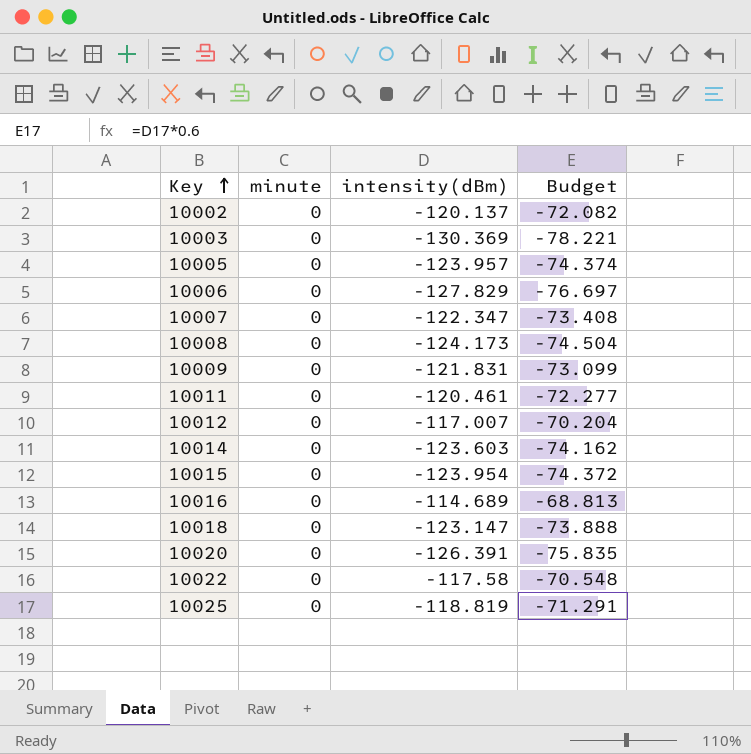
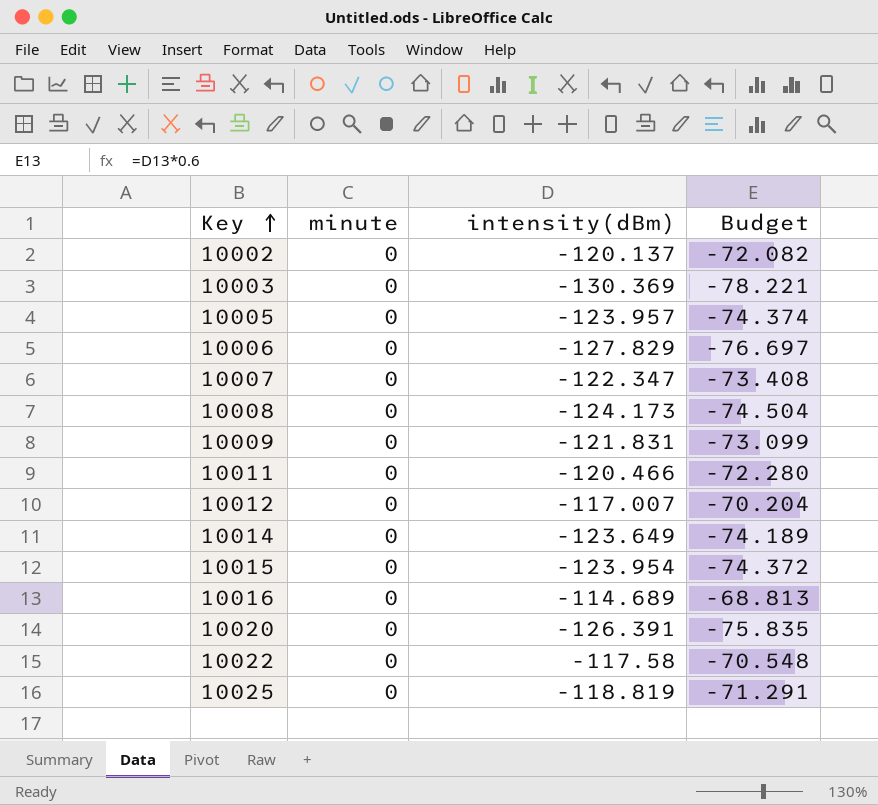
row 10018: 0 | -123.147 | -73.888 -> none
10011 | intensity(dBm): -120.461 -> -120.466
10011 | Budget: -72.277 -> -72.280
10014 | intensity(dBm): -123.603 -> -123.649
10014 | Budget: -74.162 -> -74.189

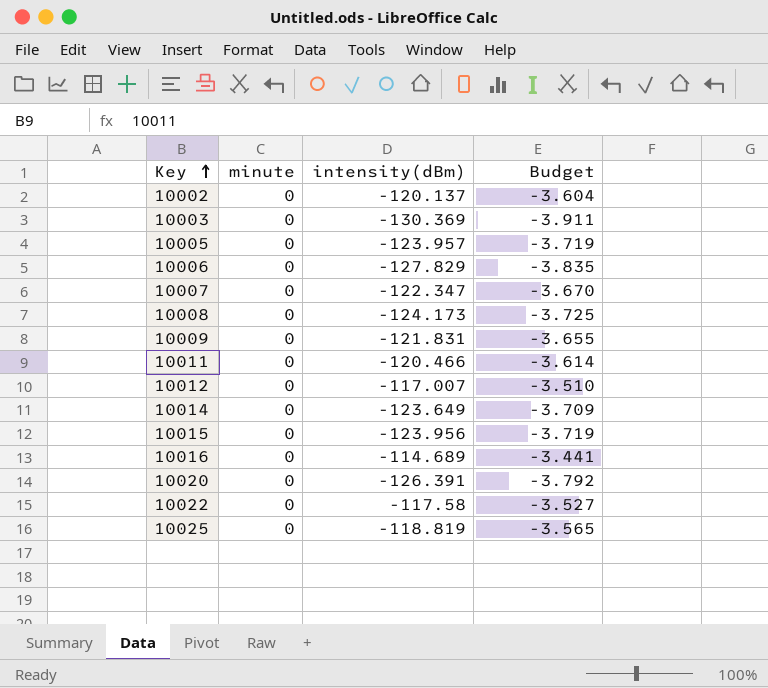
column Budget | formula: [intensity(dBm)] * 0.6 -> [intensity(dBm)] * 0.03
10015 | intensity(dBm): -123.954 -> -123.956

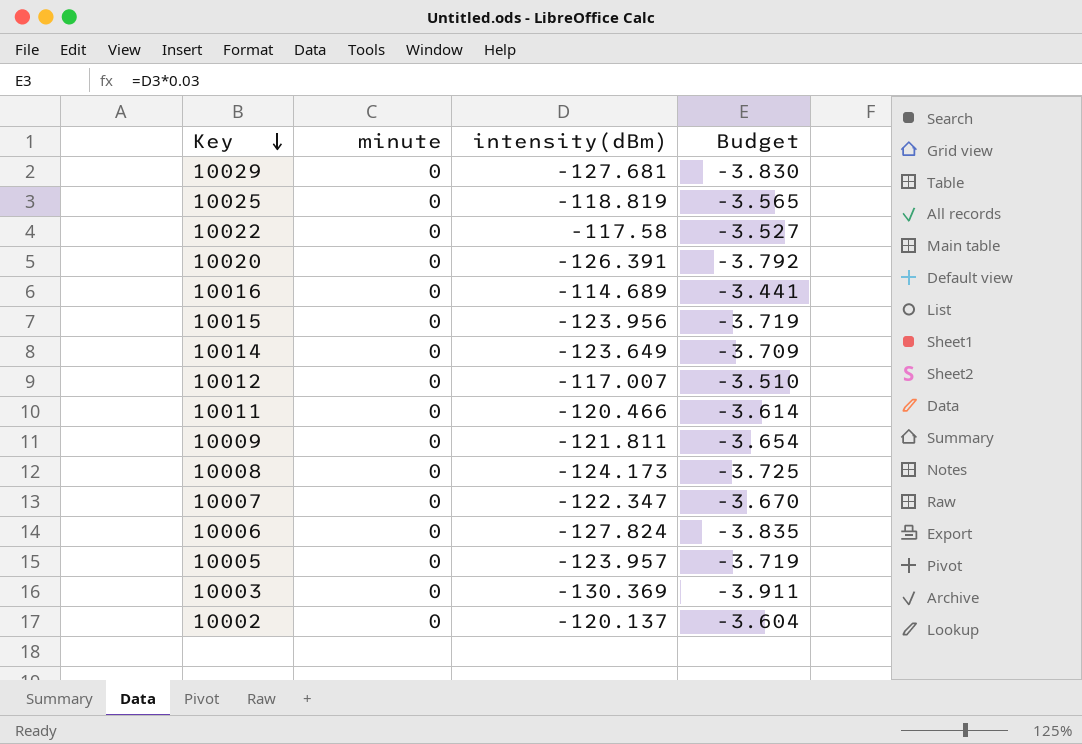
row order: Key ascending -> Key descending
row 10029: none -> 0 | -127.681 | -3.830
10009 | intensity(dBm): -121.831 -> -121.811
10009 | Budget: -3.655 -> -3.654
10006 | intensity(dBm): -127.829 -> -127.824

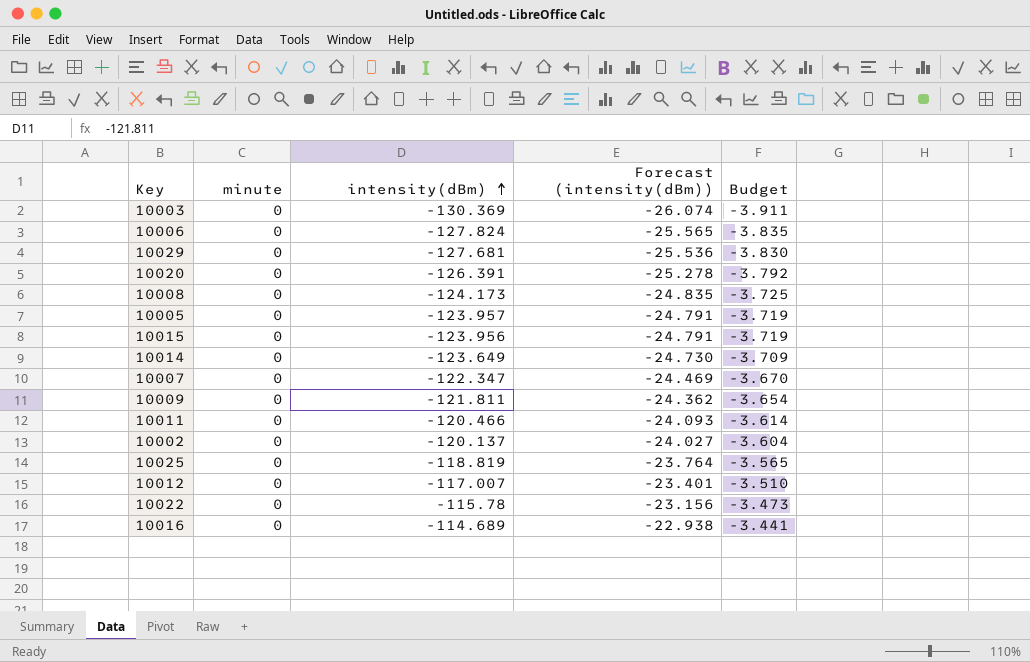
row order: Key descending -> intensity(dBm) ascending
column Forecast (intensity(dBm)) | formula: none -> [intensity(dBm)] * 0.2
10022 | intensity(dBm): -117.58 -> -115.78
10022 | Budget: -3.527 -> -3.473

